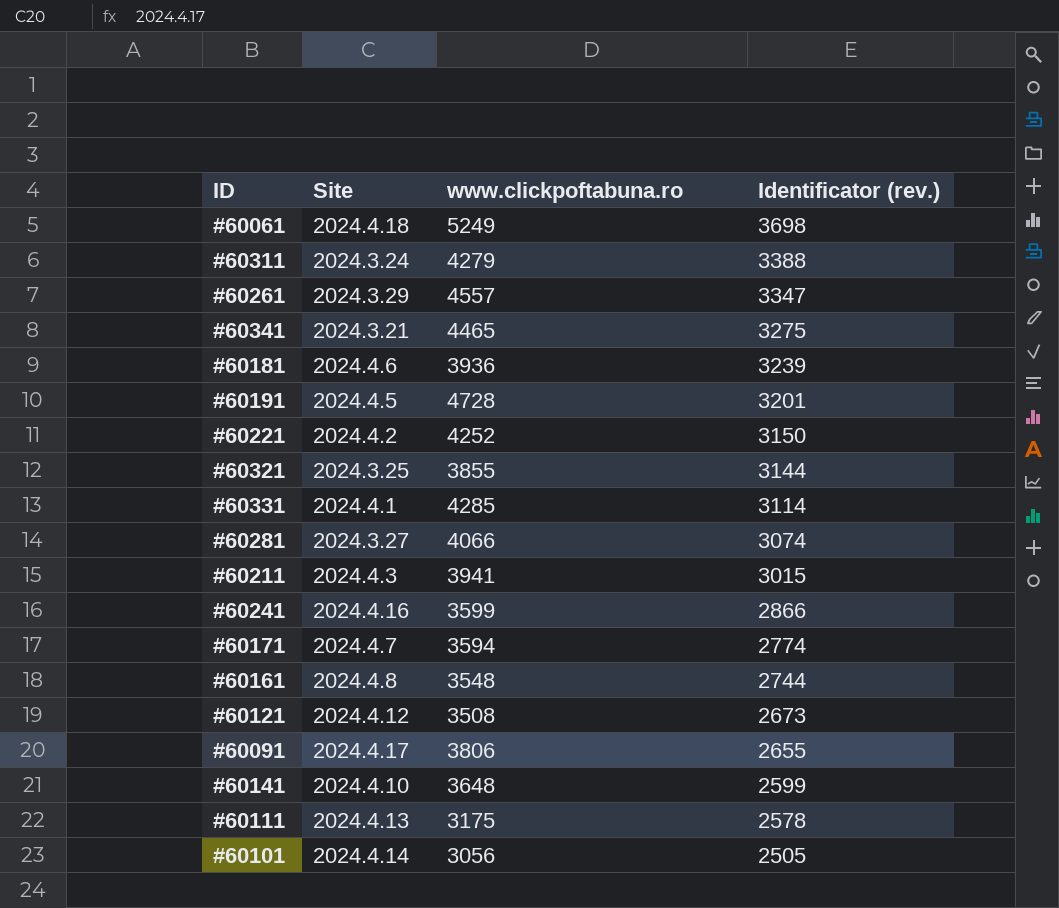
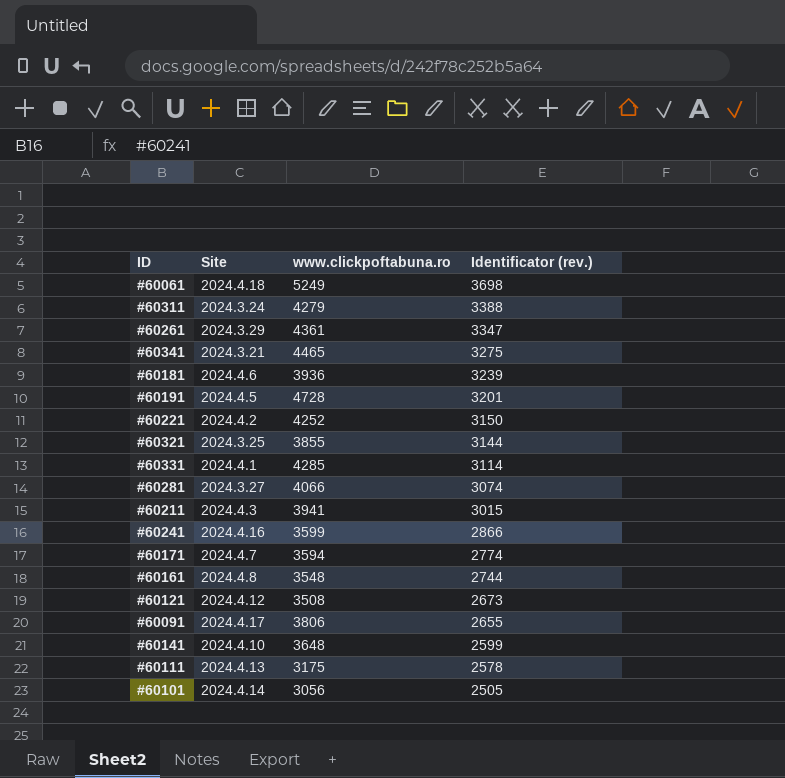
#60261 | www.clickpoftabuna.ro: 4557 -> 4361

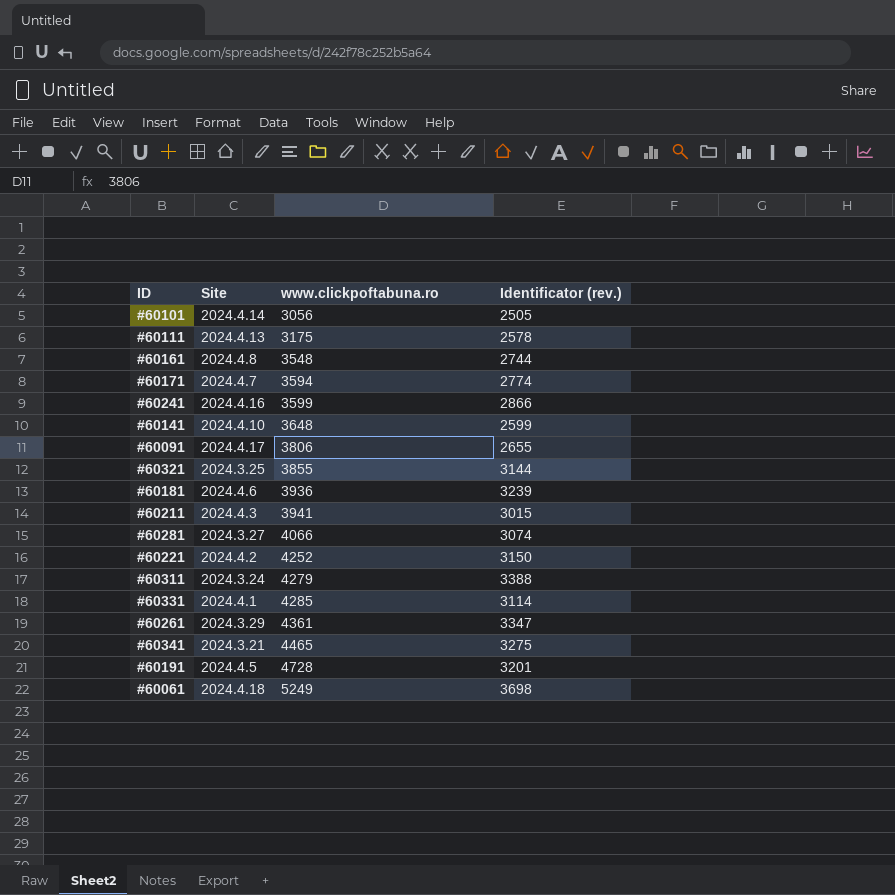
row order: Identificator (rev.) descending -> www.clickpoftabuna.ro ascending
row #60121: 2024.4.12 | 3508 | 2673 -> none

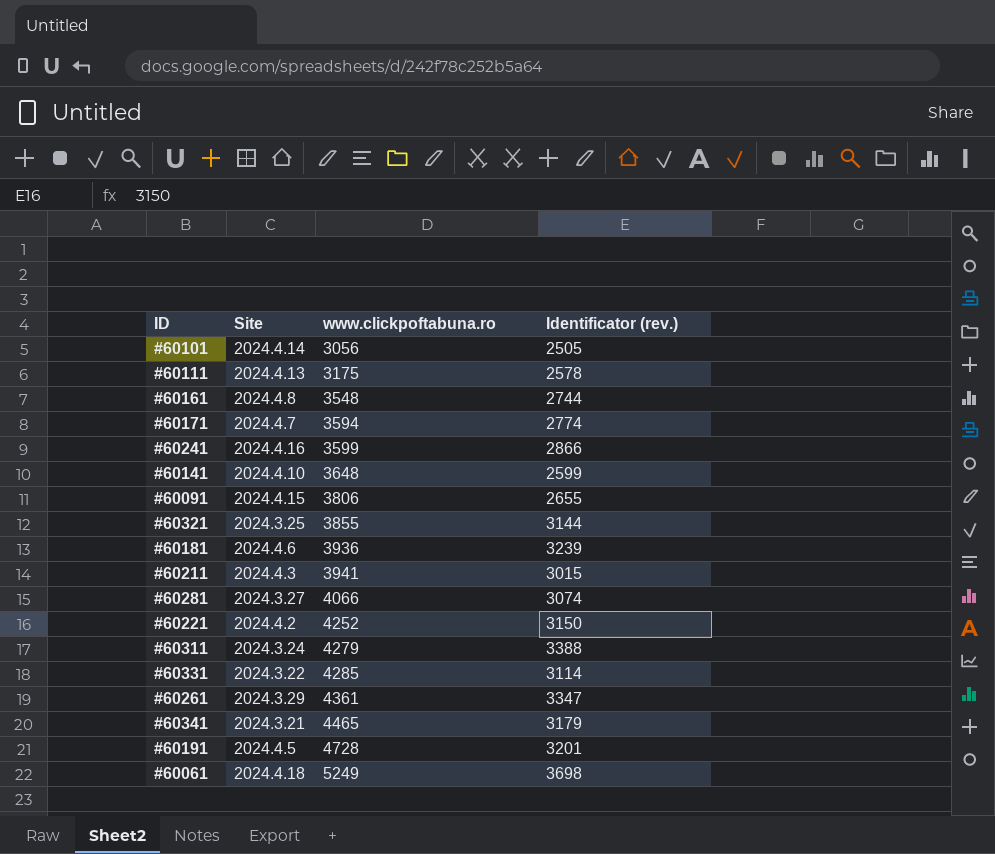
#60091 | Site: 2024.4.17 -> 2024.4.15
#60331 | Site: 2024.4.1 -> 2024.3.22
#60341 | Identificator (rev.): 3275 -> 3179

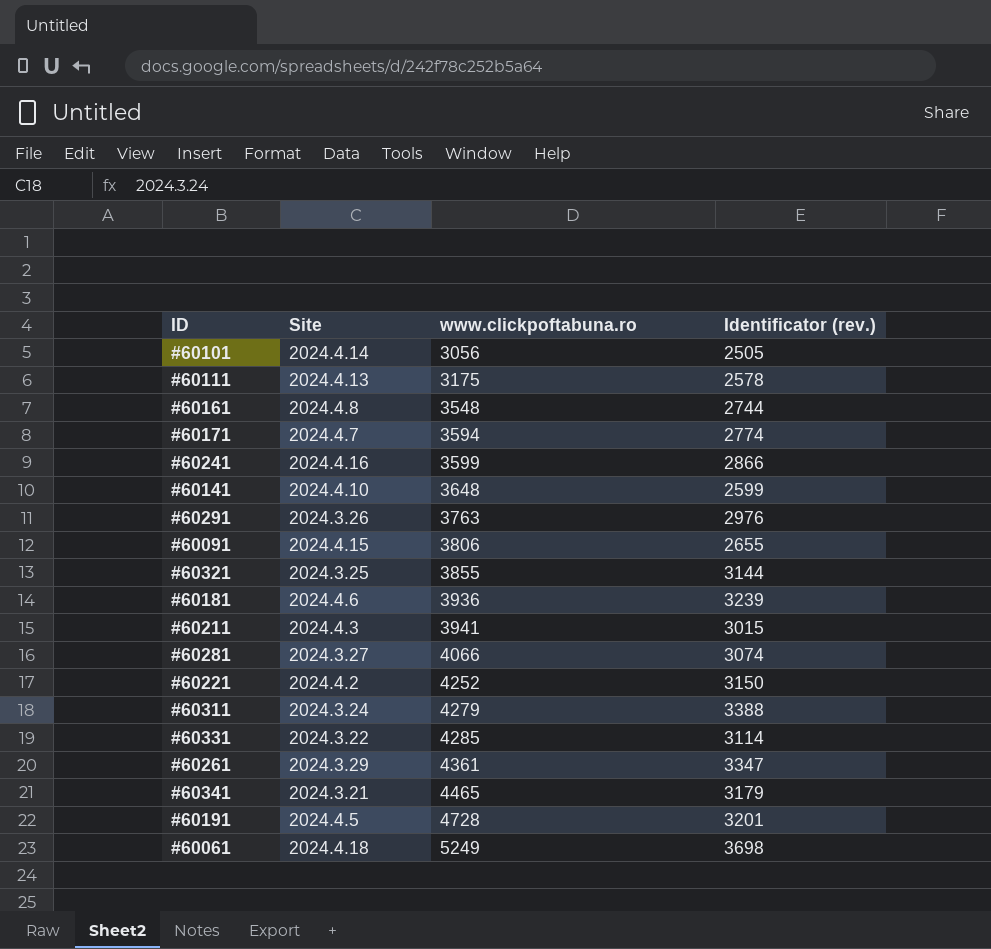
row #60291: none -> 2024.3.26 | 3763 | 2976

